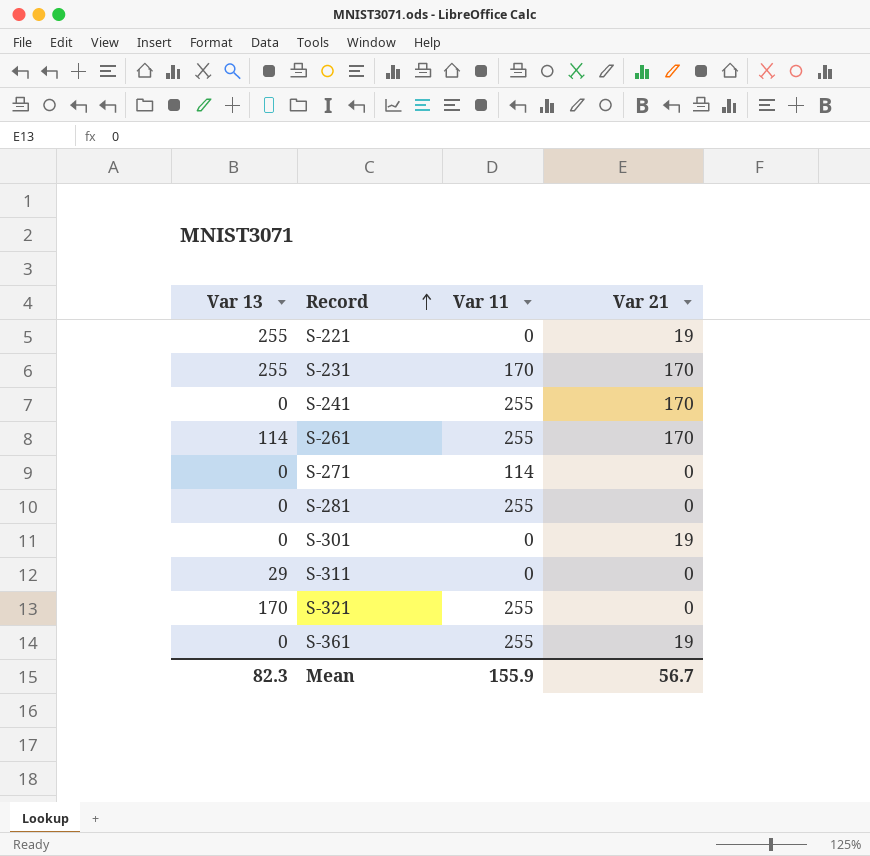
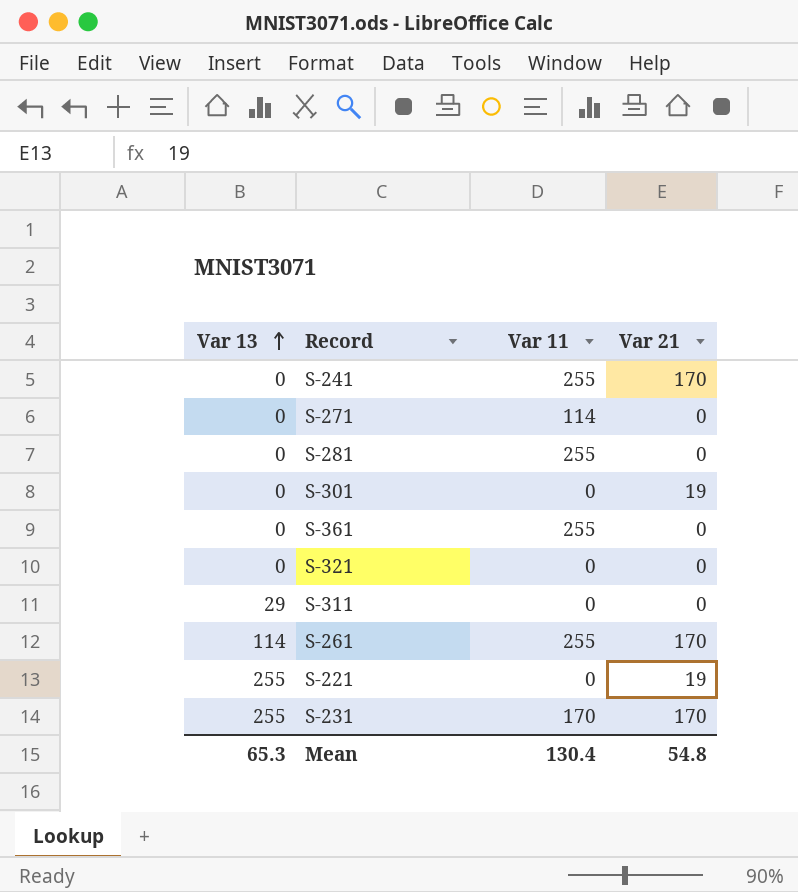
row order: Record ascending -> Var 13 ascending
S-361 | Var 21: 19 -> 0
S-321 | Var 13: 170 -> 0
S-321 | Var 11: 255 -> 0
Mean | Var 13: 82.3 -> 65.3
Mean | Var 11: 155.9 -> 130.4
Mean | Var 21: 56.7 -> 54.8

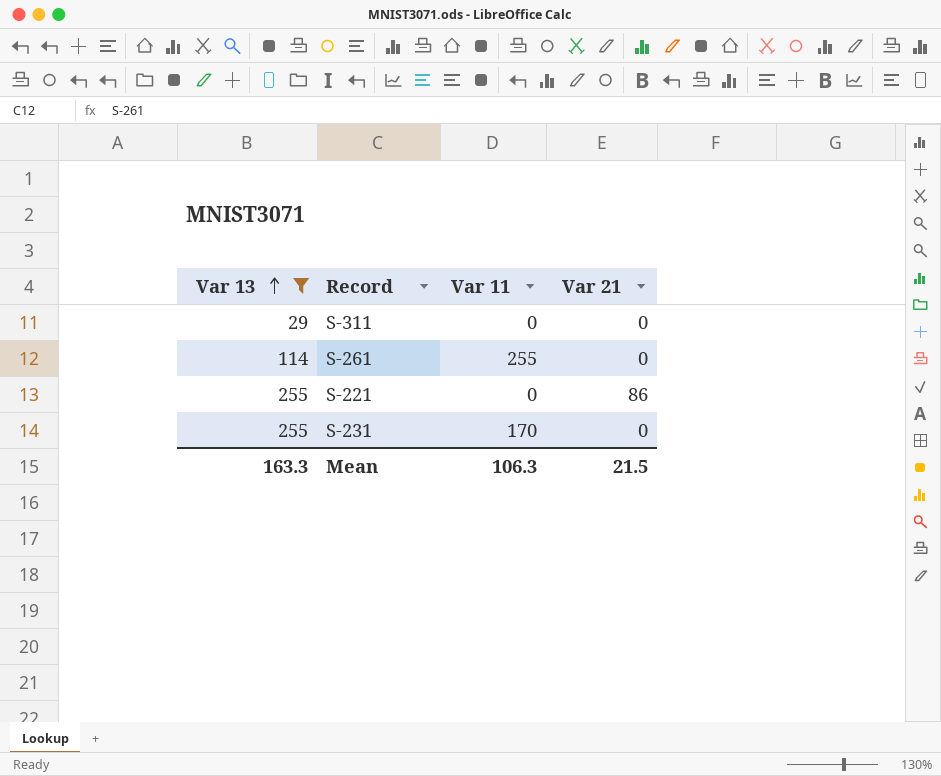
filter: none -> Var 13 != 0
S-261 | Var 21: 170 -> 0
S-221 | Var 21: 19 -> 86
S-231 | Var 21: 170 -> 0
Mean | Var 13: 65.3 -> 163.3
Mean | Var 11: 130.4 -> 106.3
Mean | Var 21: 54.8 -> 21.5

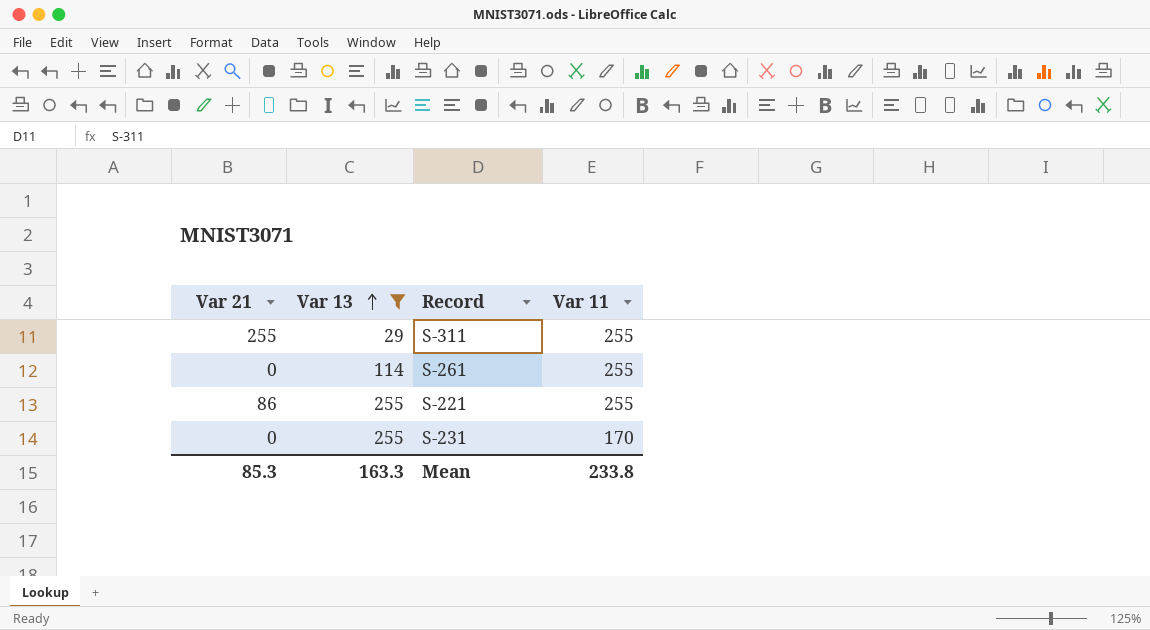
column Var 21 | position: 4 -> 1
S-311 | Var 21: 0 -> 255
S-311 | Var 11: 0 -> 255
S-221 | Var 11: 0 -> 255
Mean | Var 21: 21.5 -> 85.3
Mean | Var 11: 106.3 -> 233.8

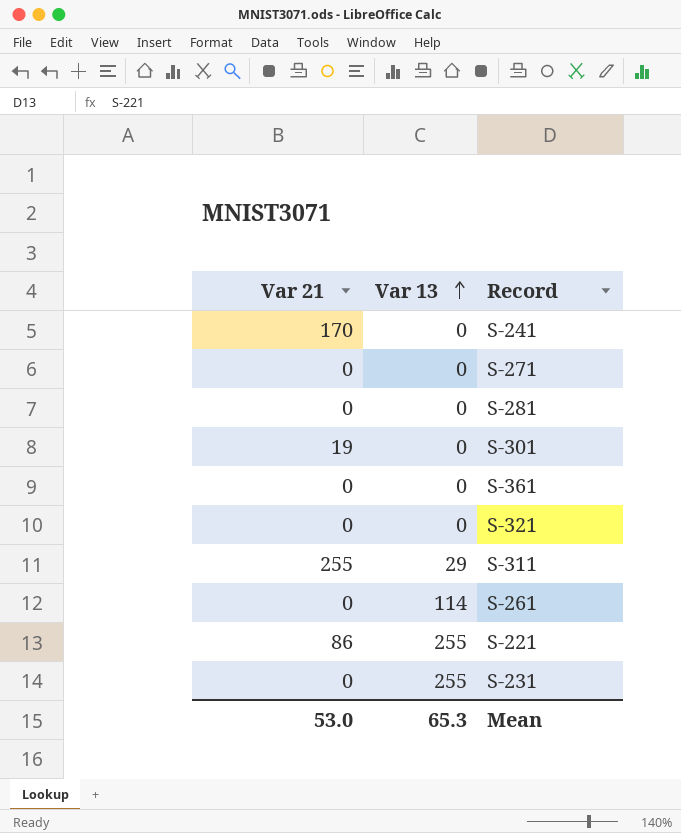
filter: Var 13 != 0 -> none
column Var 11 | position: 4 -> none
Mean | Var 21: 85.3 -> 53.0
Mean | Var 13: 163.3 -> 65.3

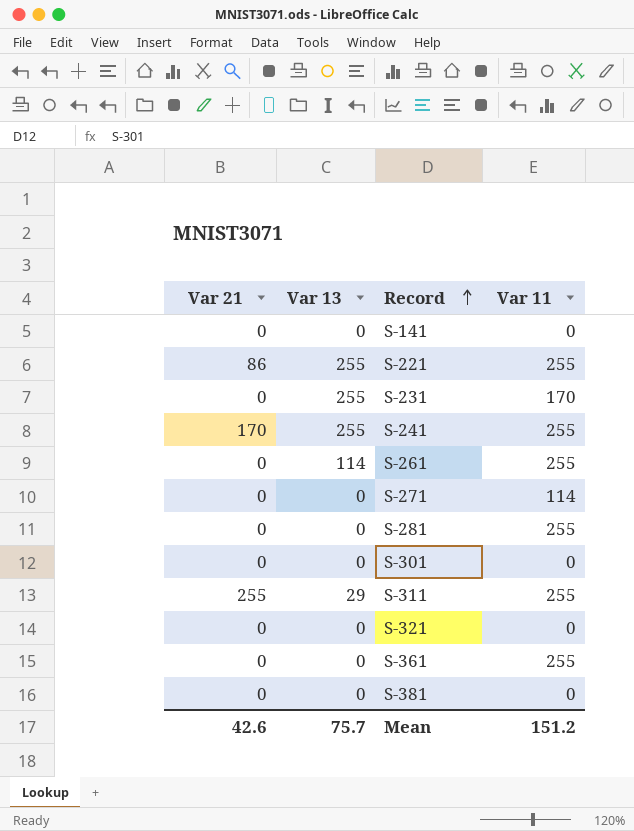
row order: Var 13 ascending -> Record ascending
column Var 11 | position: none -> 4
row S-141: none -> 0 | 0 | 0
S-241 | Var 13: 0 -> 255
S-301 | Var 21: 19 -> 0
row S-381: none -> 0 | 0 | 0
Mean | Var 21: 53.0 -> 42.6
Mean | Var 13: 65.3 -> 75.7

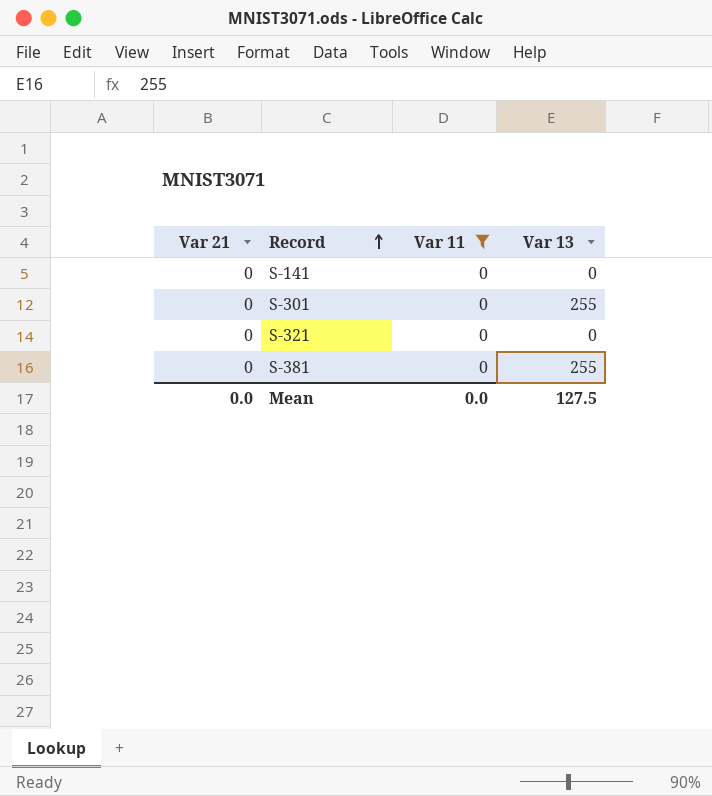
filter: none -> Var 11 = 0
column Var 13 | position: 2 -> 4
S-301 | Var 13: 0 -> 255
S-381 | Var 13: 0 -> 255
Mean | Var 21: 42.6 -> 0.0
Mean | Var 11: 151.2 -> 0.0
Mean | Var 13: 75.7 -> 127.5

